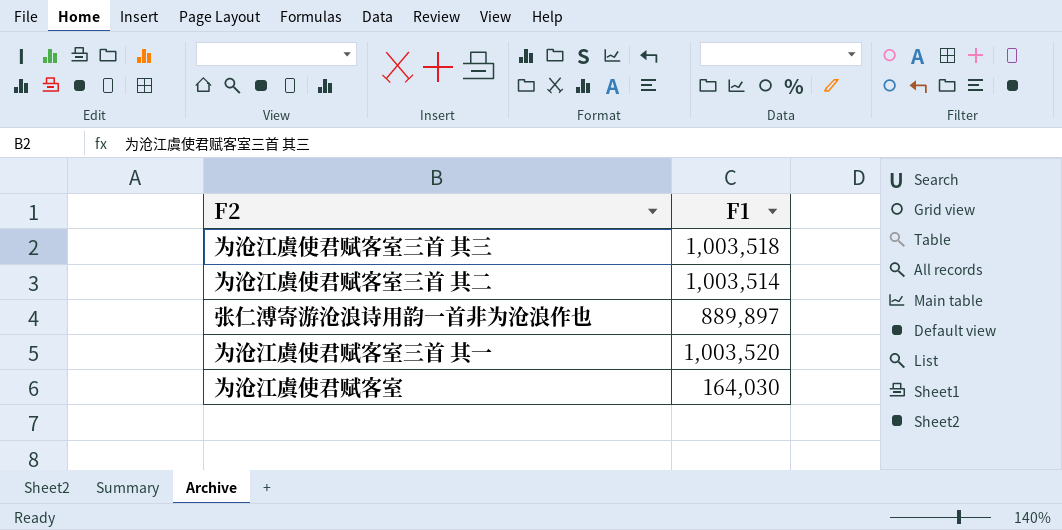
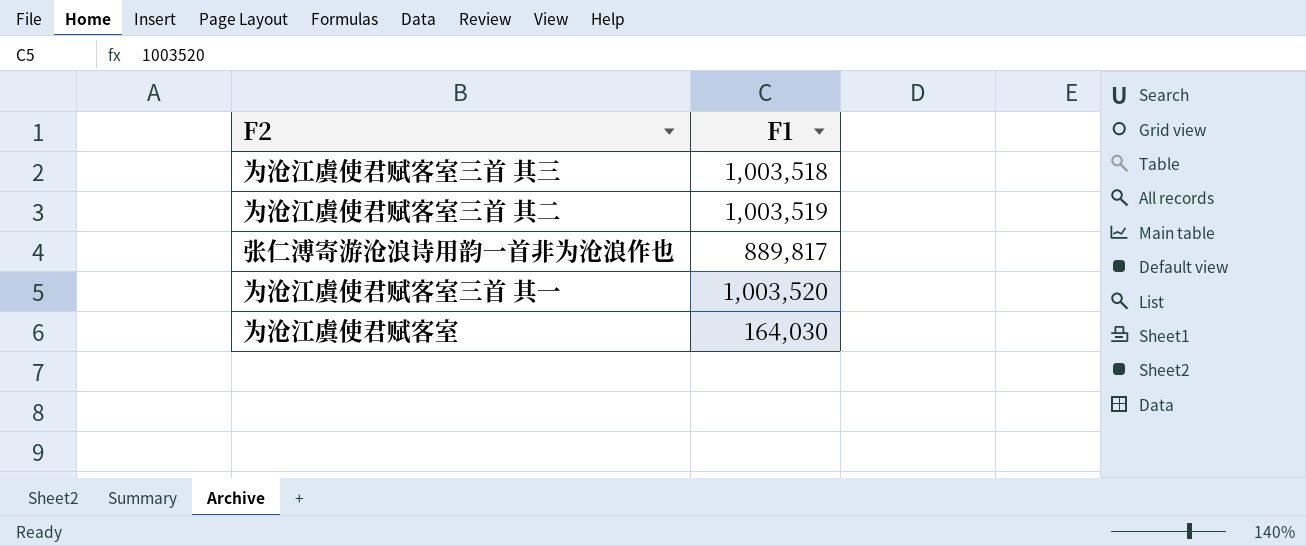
为沧江虞使君赋客室三首 其二 | F1: 1,003,514 -> 1,003,519
张仁溥寄游沧浪诗用韵一首非为沧浪作也 | F1: 889,897 -> 889,817

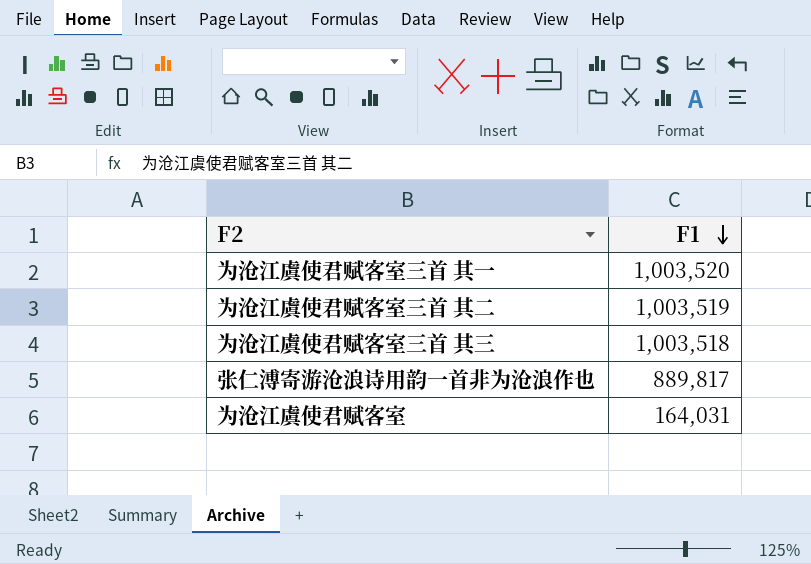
row order: none -> F1 descending
为沧江虞使君赋客室 | F1: 164,030 -> 164,031

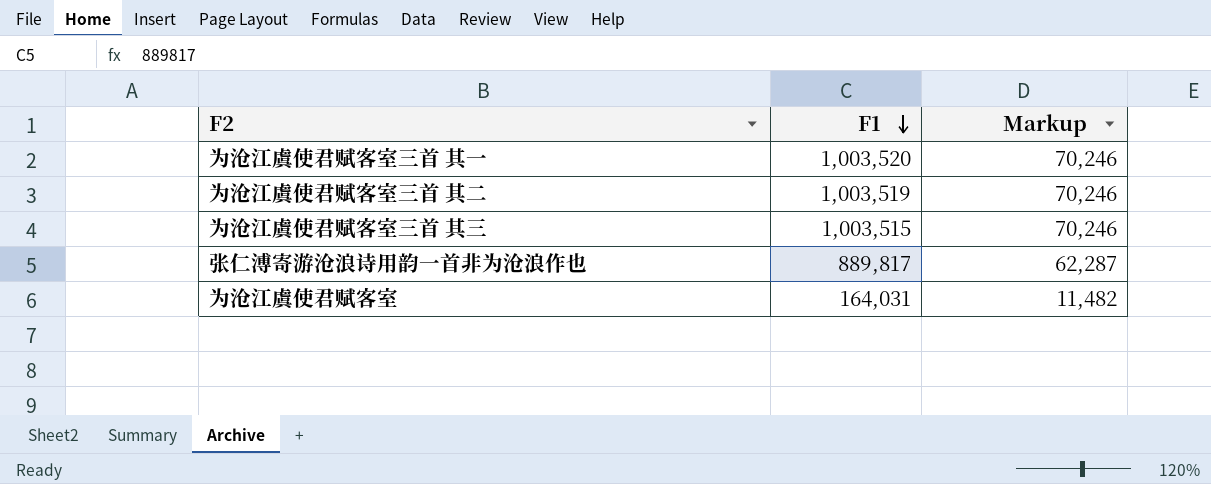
column Markup | formula: none -> [F1] * 0.07
为沧江虞使君赋客室三首 其三 | F1: 1,003,518 -> 1,003,515

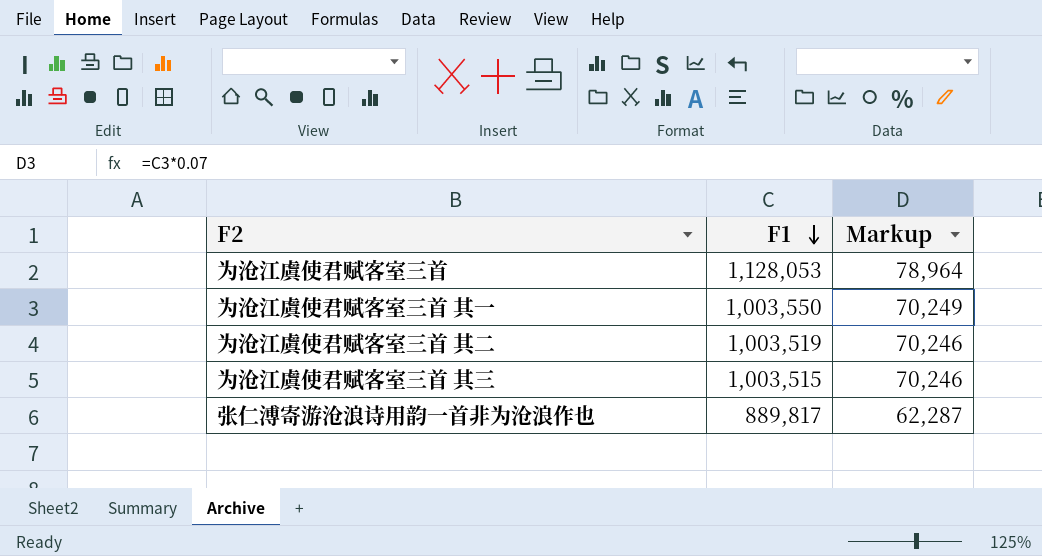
row 为沧江虞使君赋客室: 164,031 | 11,482 -> none
row 为沧江虞使君赋客室三首: none -> 1,128,053 | 78,964
为沧江虞使君赋客室三首 其一 | F1: 1,003,520 -> 1,003,550
为沧江虞使君赋客室三首 其一 | Markup: 70,246 -> 70,249

